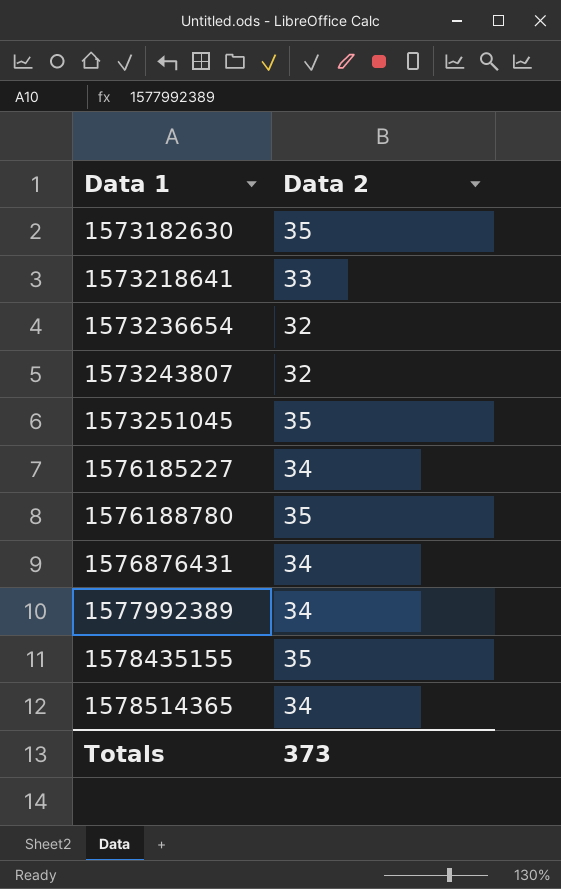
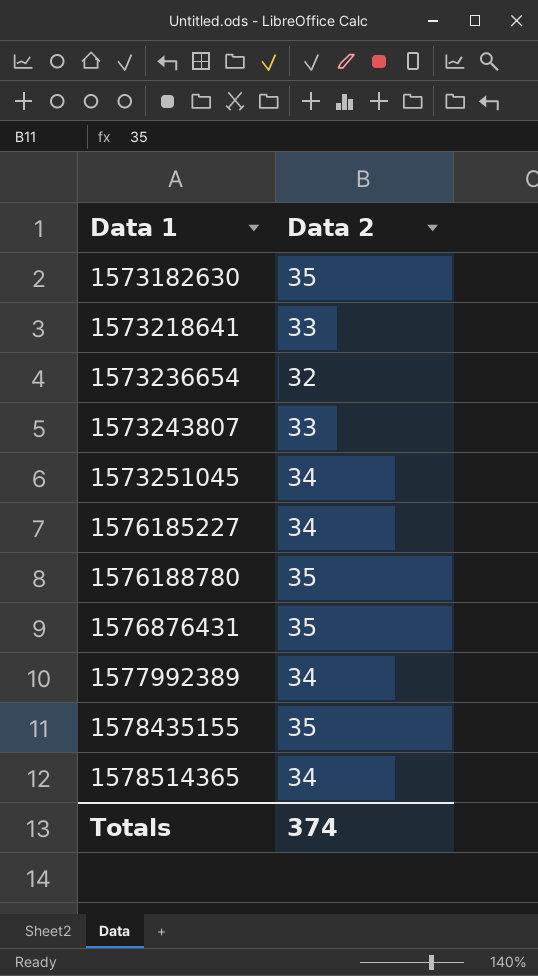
1573243807 | Data 2: 32 -> 33
1573251045 | Data 2: 35 -> 34
1576876431 | Data 2: 34 -> 35
Totals | Data 2: 373 -> 374

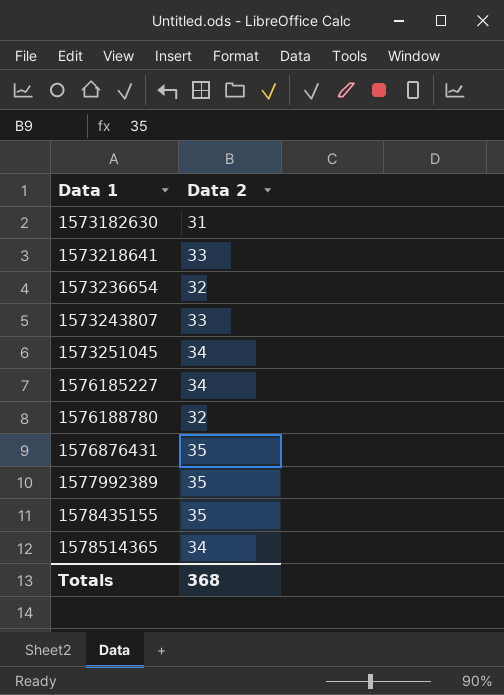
1573182630 | Data 2: 35 -> 31
1576188780 | Data 2: 35 -> 32
1577992389 | Data 2: 34 -> 35
Totals | Data 2: 374 -> 368

